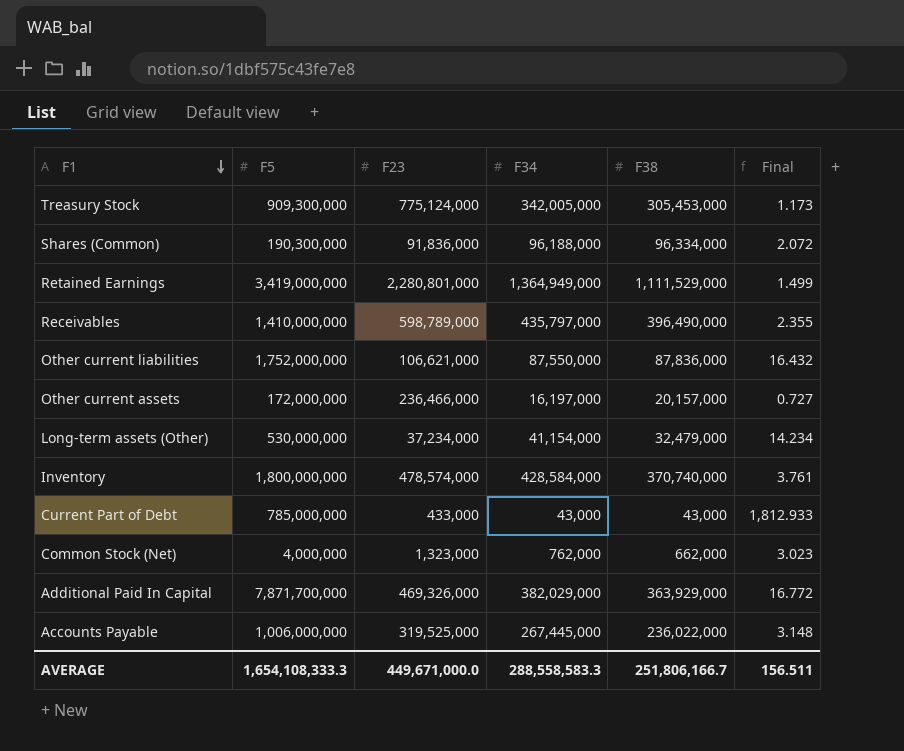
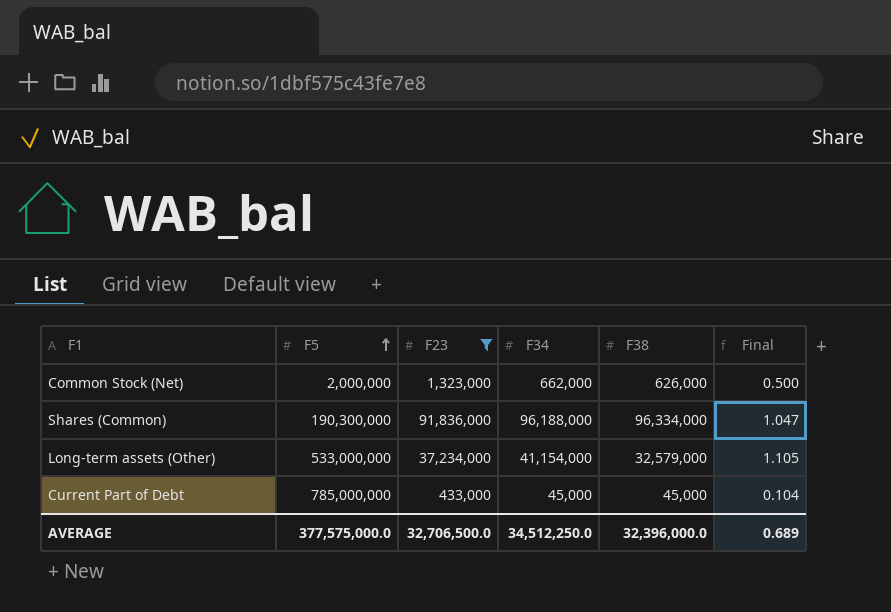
filter: none -> F23 <= 91,836,000
row order: F1 descending -> F5 ascending
column Final | formula: [F5] / [F23] -> [F34] / [F23]
Common Stock (Net) | F5: 4,000,000 -> 2,000,000
Common Stock (Net) | F34: 762,000 -> 662,000
Common Stock (Net) | F38: 662,000 -> 626,000
Long-term assets (Other) | F5: 530,000,000 -> 533,000,000
Long-term assets (Other) | F38: 32,479,000 -> 32,579,000
Current Part of Debt | F34: 43,000 -> 45,000
Current Part of Debt | F38: 43,000 -> 45,000
AVERAGE | F5: 1,654,108,333.3 -> 377,575,000.0
AVERAGE | F23: 449,671,000.0 -> 32,706,500.0
AVERAGE | F34: 288,558,583.3 -> 34,512,250.0
AVERAGE | F38: 251,806,166.7 -> 32,396,000.0
AVERAGE | Final: 156.511 -> 0.689

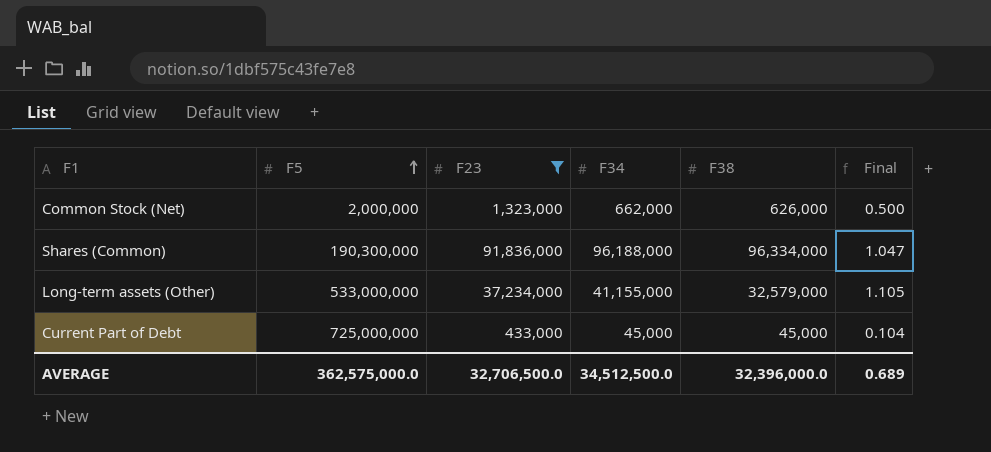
Long-term assets (Other) | F34: 41,154,000 -> 41,155,000
Current Part of Debt | F5: 785,000,000 -> 725,000,000
AVERAGE | F5: 377,575,000.0 -> 362,575,000.0
AVERAGE | F34: 34,512,250.0 -> 34,512,500.0

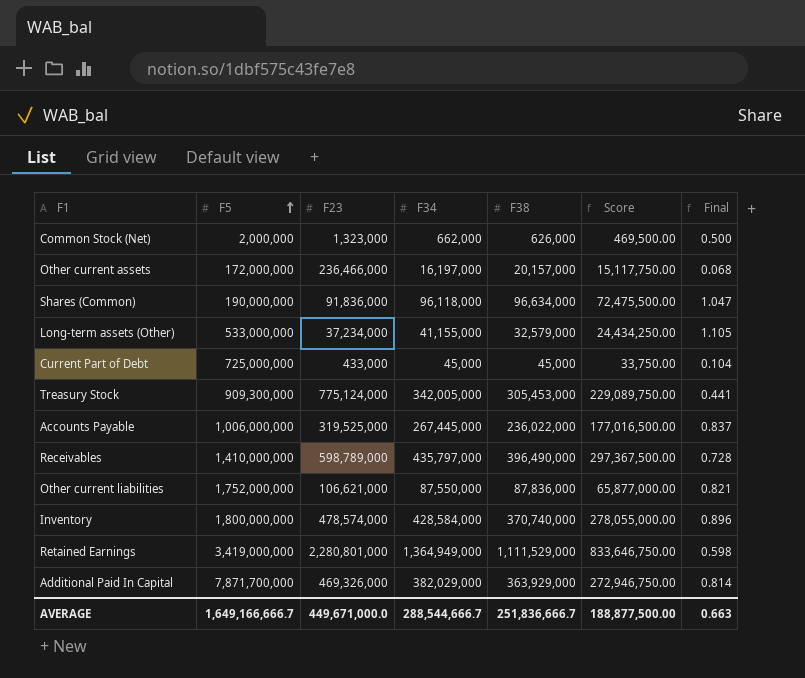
filter: F23 <= 91,836,000 -> none
column Score | formula: none -> [F38] * 0.75
Shares (Common) | F5: 190,300,000 -> 190,000,000
Shares (Common) | F34: 96,188,000 -> 96,118,000
Shares (Common) | F38: 96,334,000 -> 96,634,000
AVERAGE | F5: 362,575,000.0 -> 1,649,166,666.7
AVERAGE | F23: 32,706,500.0 -> 449,671,000.0
AVERAGE | F34: 34,512,500.0 -> 288,544,666.7
AVERAGE | F38: 32,396,000.0 -> 251,836,666.7
AVERAGE | Final: 0.689 -> 0.663

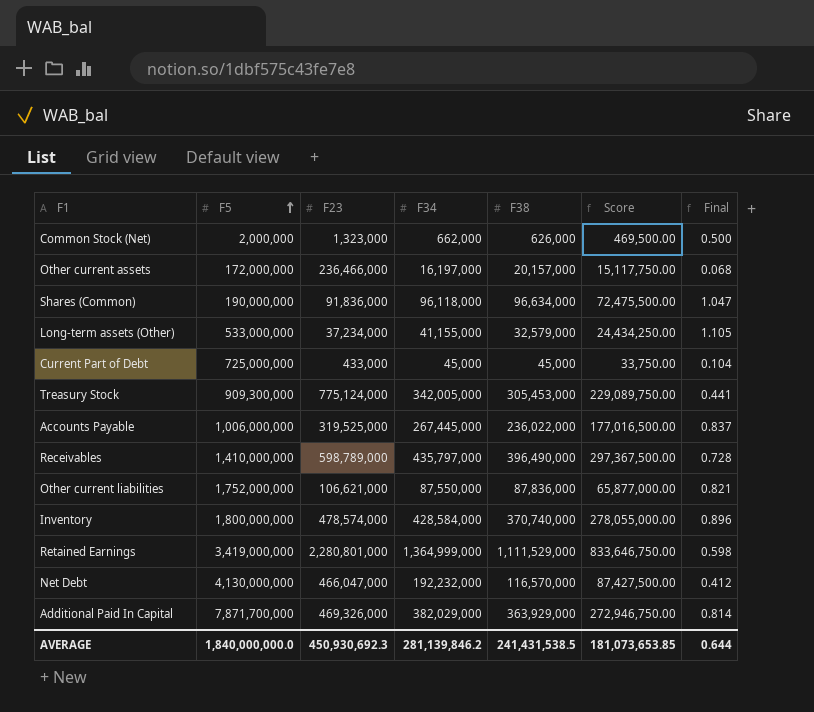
Retained Earnings | F34: 1,364,949,000 -> 1,364,999,000
row Net Debt: none -> 4,130,000,000 | 466,047,000 | 192,232,000 | 116,570,000 | 87,427,500.00 | 0.412
AVERAGE | F5: 1,649,166,666.7 -> 1,840,000,000.0
AVERAGE | F23: 449,671,000.0 -> 450,930,692.3
AVERAGE | F34: 288,544,666.7 -> 281,139,846.2
AVERAGE | F38: 251,836,666.7 -> 241,431,538.5
AVERAGE | Score: 188,877,500.00 -> 181,073,653.85
AVERAGE | Final: 0.663 -> 0.644

